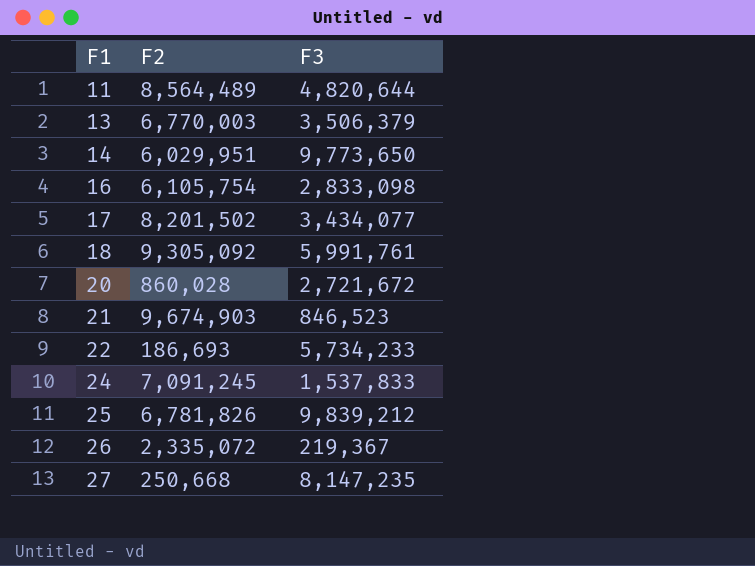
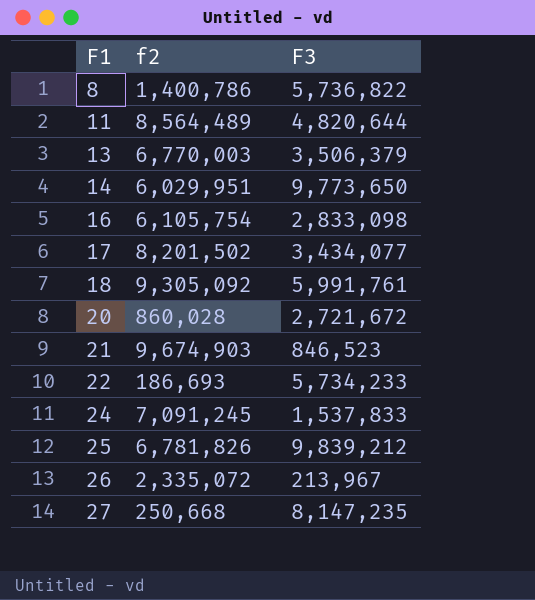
column name: F2 -> f2
row 8: none -> 1,400,786 | 5,736,822
26 | F3: 219,367 -> 213,967

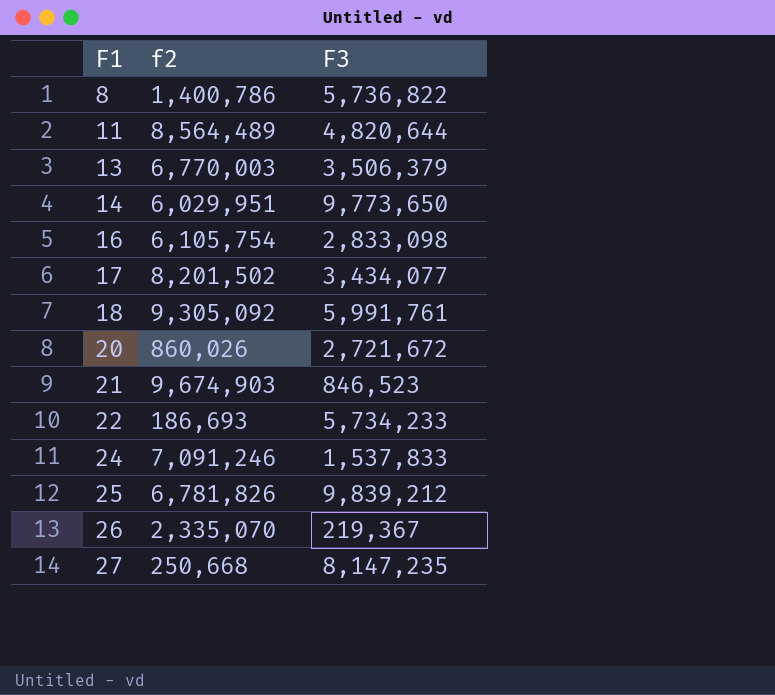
20 | f2: 860,028 -> 860,026
24 | f2: 7,091,245 -> 7,091,246
26 | f2: 2,335,072 -> 2,335,070
26 | F3: 213,967 -> 219,367

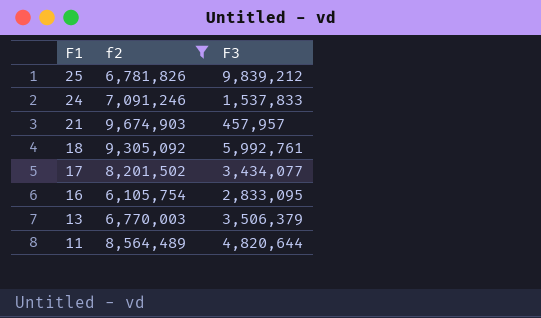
filter: none -> f2 >= 6,105,754
row order: F1 ascending -> F1 descending
21 | F3: 846,523 -> 457,957
18 | F3: 5,991,761 -> 5,992,761
16 | F3: 2,833,098 -> 2,833,095

